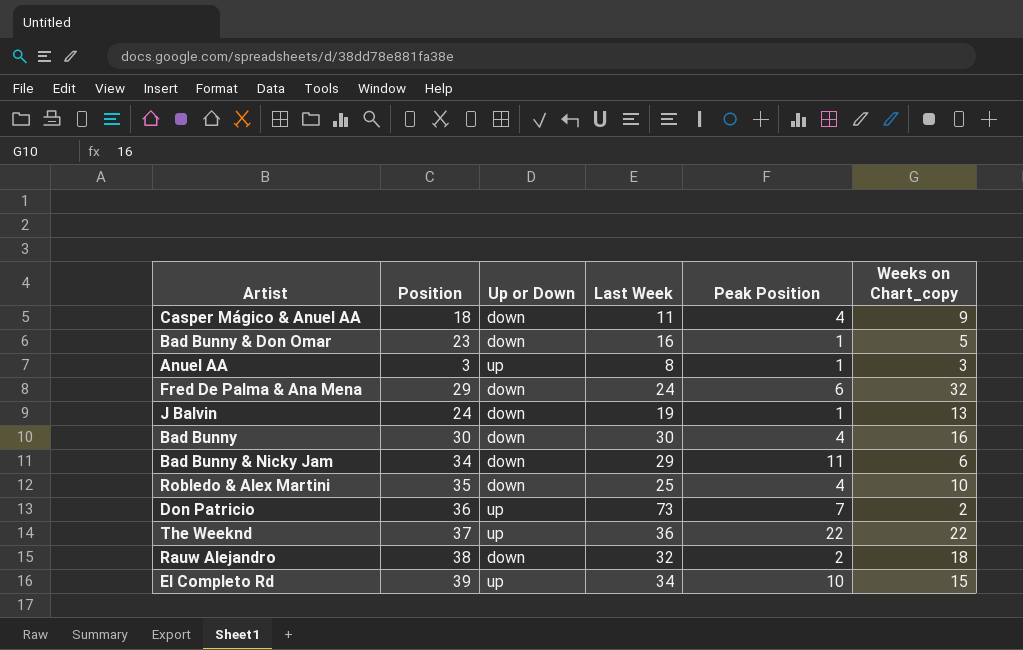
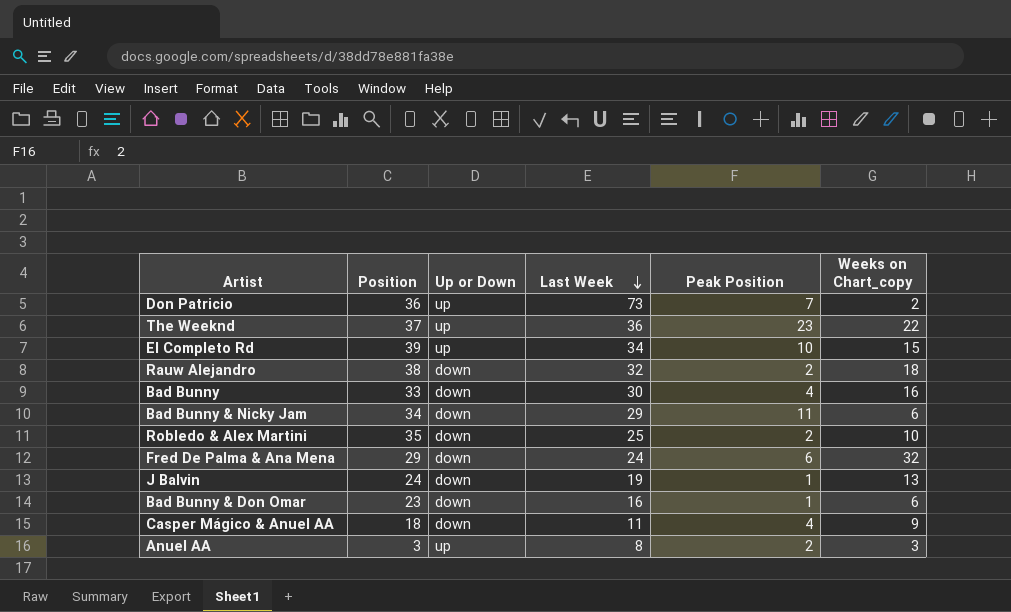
row order: none -> Last Week descending
The Weeknd | Peak Position: 22 -> 23
Bad Bunny | Position: 30 -> 33
Robledo & Alex Martini | Peak Position: 4 -> 2
Bad Bunny & Don Omar | Weeks on Chart_copy: 5 -> 6
Anuel AA | Peak Position: 1 -> 2

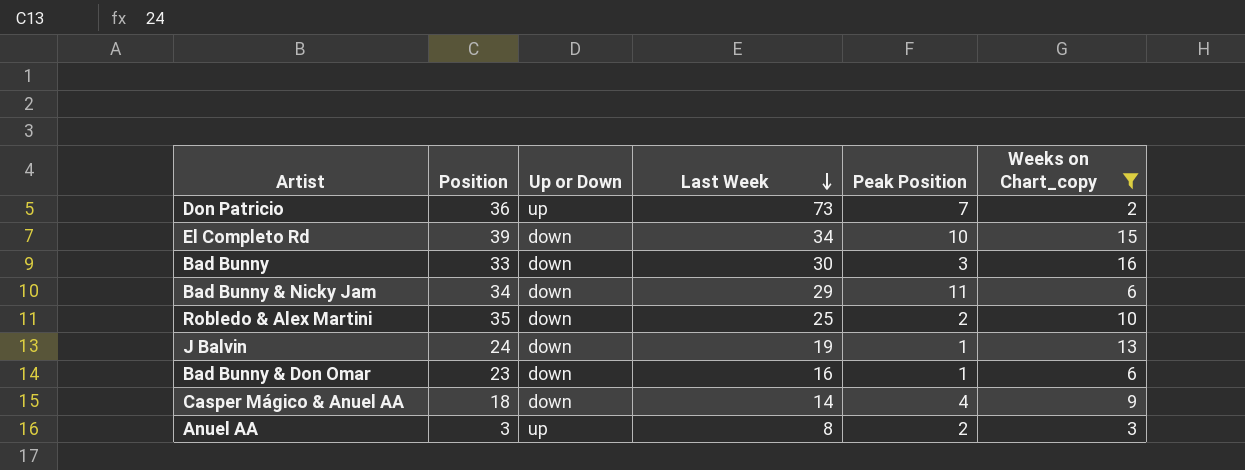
filter: none -> Weeks on Chart_copy <= 16
El Completo Rd | Up or Down: up -> down
Bad Bunny | Peak Position: 4 -> 3
Casper Mágico & Anuel AA | Last Week: 11 -> 14

